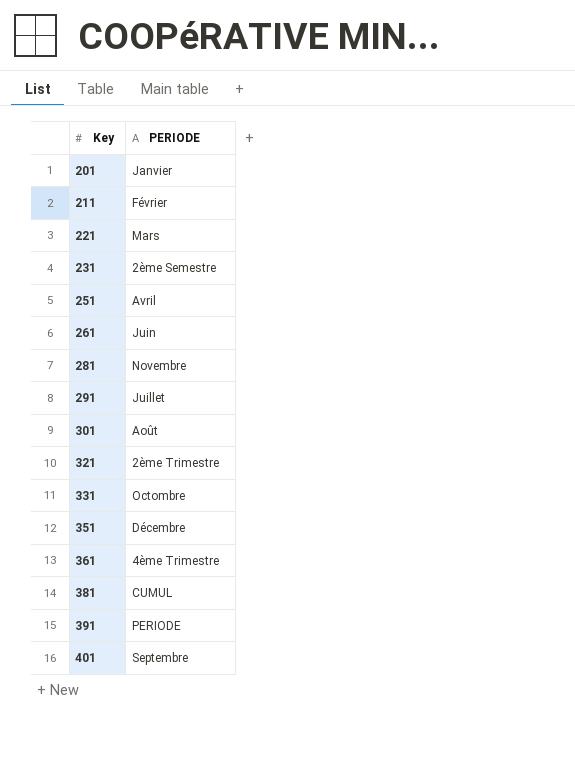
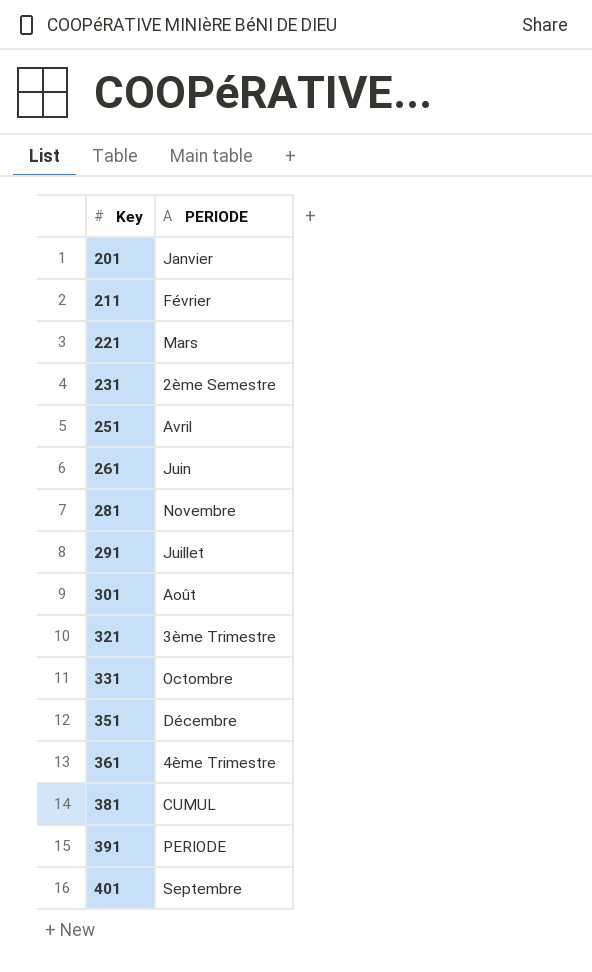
321 | PERIODE: 2ème Trimestre -> 3ème Trimestre

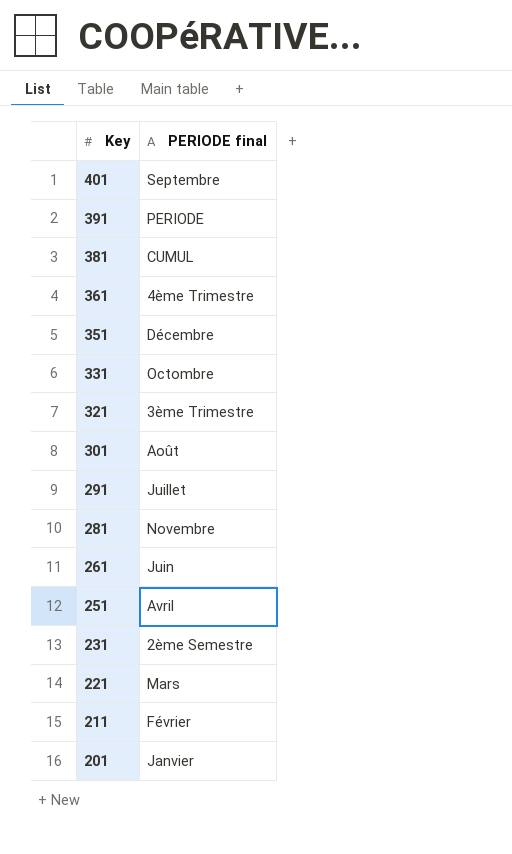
row order: Key ascending -> Key descending
column name: PERIODE -> PERIODE final

